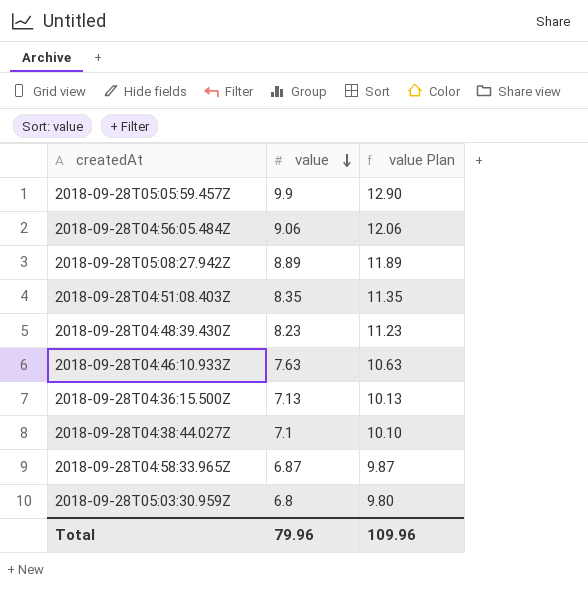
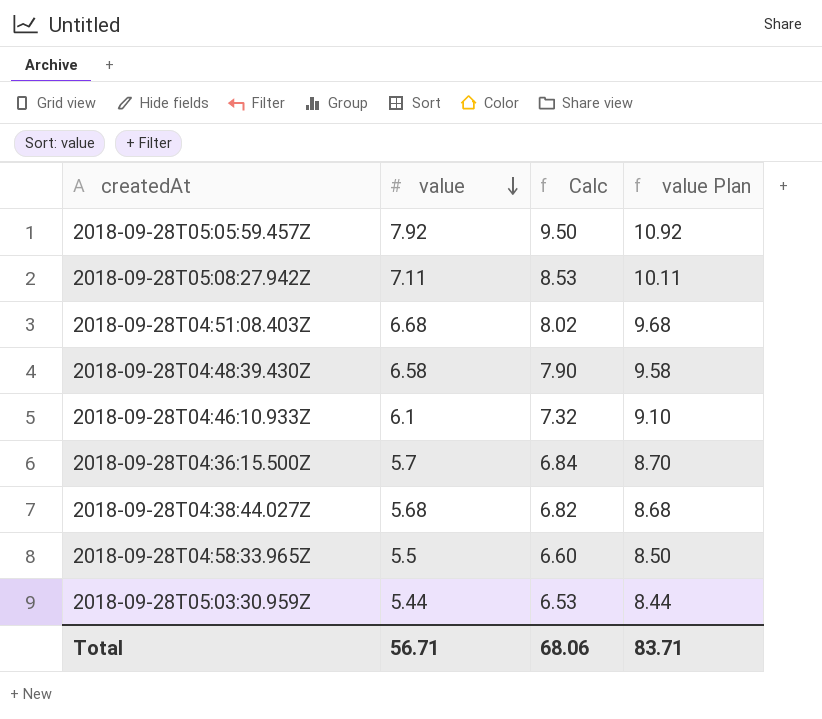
column Calc | formula: none -> [value] * 1.2
row 2018-09-28T04:56:05.484Z: 9.06 | 12.06 -> none
2018-09-28T05:05:59.457Z | value: 9.9 -> 7.92
2018-09-28T05:05:59.457Z | value Plan: 12.90 -> 10.92
2018-09-28T05:08:27.942Z | value: 8.89 -> 7.11
2018-09-28T05:08:27.942Z | value Plan: 11.89 -> 10.11
2018-09-28T04:51:08.403Z | value: 8.35 -> 6.68
2018-09-28T04:51:08.403Z | value Plan: 11.35 -> 9.68
2018-09-28T04:48:39.430Z | value: 8.23 -> 6.58
2018-09-28T04:48:39.430Z | value Plan: 11.23 -> 9.58
2018-09-28T04:46:10.933Z | value: 7.63 -> 6.1
2018-09-28T04:46:10.933Z | value Plan: 10.63 -> 9.10
2018-09-28T04:36:15.500Z | value: 7.13 -> 5.7
2018-09-28T04:36:15.500Z | value Plan: 10.13 -> 8.70
2018-09-28T04:38:44.027Z | value: 7.1 -> 5.68
2018-09-28T04:38:44.027Z | value Plan: 10.10 -> 8.68
2018-09-28T04:58:33.965Z | value: 6.87 -> 5.5
2018-09-28T04:58:33.965Z | value Plan: 9.87 -> 8.50
2018-09-28T05:03:30.959Z | value: 6.8 -> 5.44
2018-09-28T05:03:30.959Z | value Plan: 9.80 -> 8.44
Total | value: 79.96 -> 56.71
Total | value Plan: 109.96 -> 83.71

